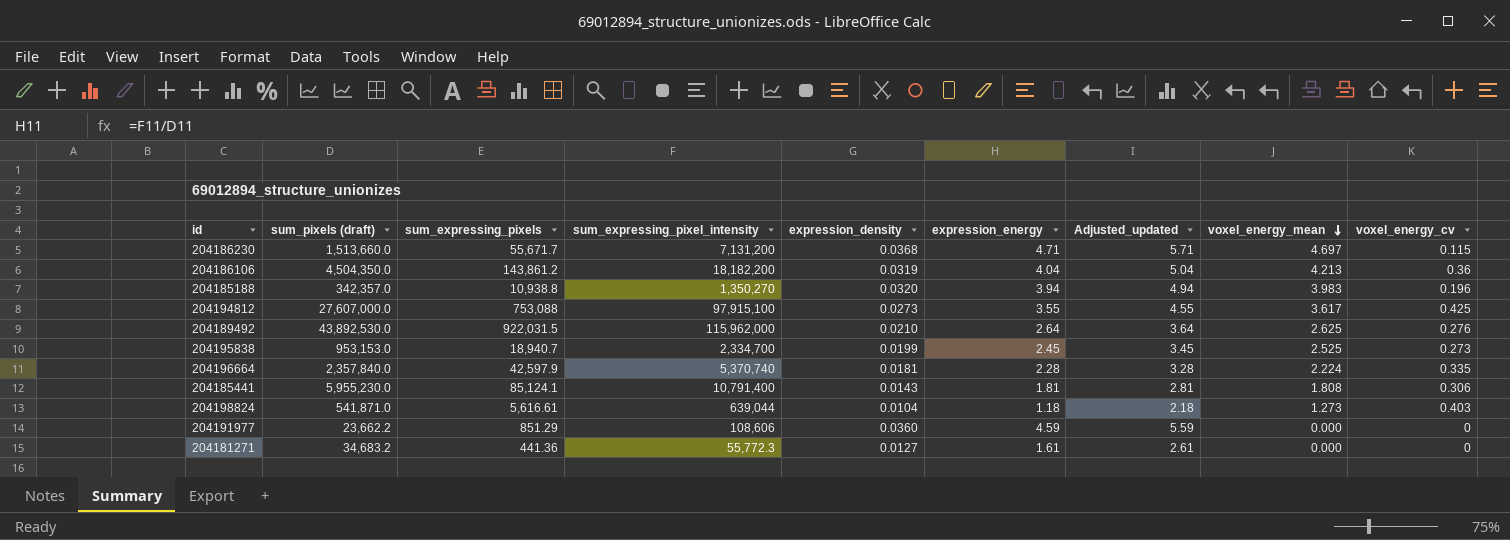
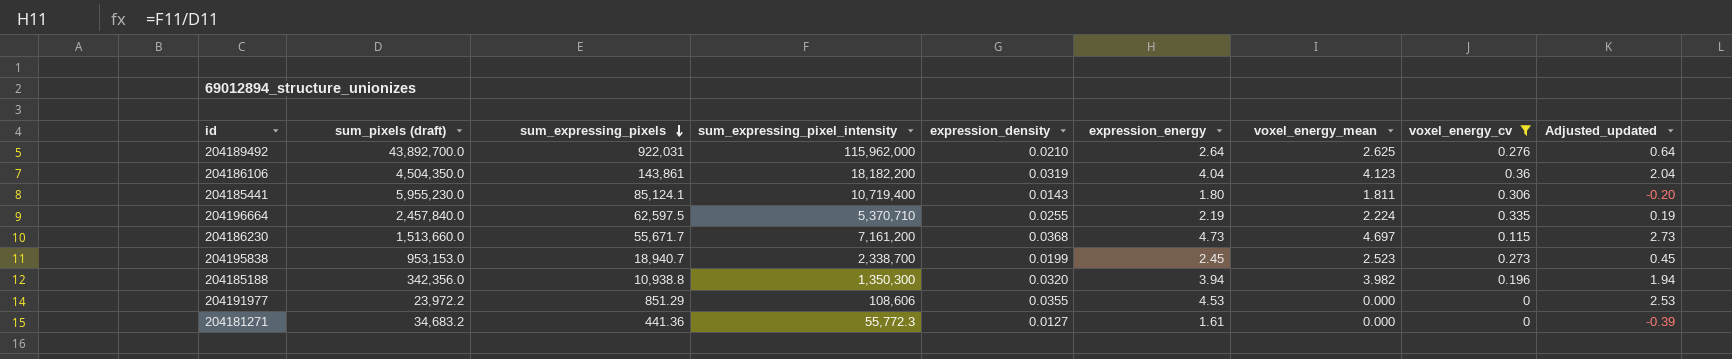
filter: none -> voxel_energy_cv <= 0.36
row order: voxel_energy_mean descending -> sum_expressing_pixels descending
column Adjusted_updated | formula: [expression_energy] + 1 -> [expression_energy] - 2
column Adjusted_updated | position: 7 -> 9
204189492 | sum_pixels (draft): 43,892,530.0 -> 43,892,700.0
204189492 | sum_expressing_pixels: 922,031.5 -> 922,031
204186106 | sum_expressing_pixels: 143,861.2 -> 143,861
204186106 | voxel_energy_mean: 4.213 -> 4.123
204185441 | sum_expressing_pixel_intensity: 10,791,400 -> 10,719,400
204185441 | expression_energy: 1.81 -> 1.80
204185441 | voxel_energy_mean: 1.808 -> 1.811
204196664 | sum_pixels (draft): 2,357,840.0 -> 2,457,840.0
204196664 | sum_expressing_pixels: 42,597.9 -> 62,597.5
204196664 | sum_expressing_pixel_intensity: 5,370,740 -> 5,370,710
204196664 | expression_density: 0.0181 -> 0.0255
204196664 | expression_energy: 2.28 -> 2.19
204186230 | sum_expressing_pixel_intensity: 7,131,200 -> 7,161,200
204186230 | expression_energy: 4.71 -> 4.73
204195838 | sum_expressing_pixel_intensity: 2,334,700 -> 2,338,700
204195838 | voxel_energy_mean: 2.525 -> 2.523
204185188 | sum_pixels (draft): 342,357.0 -> 342,356.0
204185188 | sum_expressing_pixel_intensity: 1,350,270 -> 1,350,300
204185188 | voxel_energy_mean: 3.983 -> 3.982
204191977 | sum_pixels (draft): 23,662.2 -> 23,972.2
204191977 | expression_density: 0.0360 -> 0.0355
204191977 | expression_energy: 4.59 -> 4.53

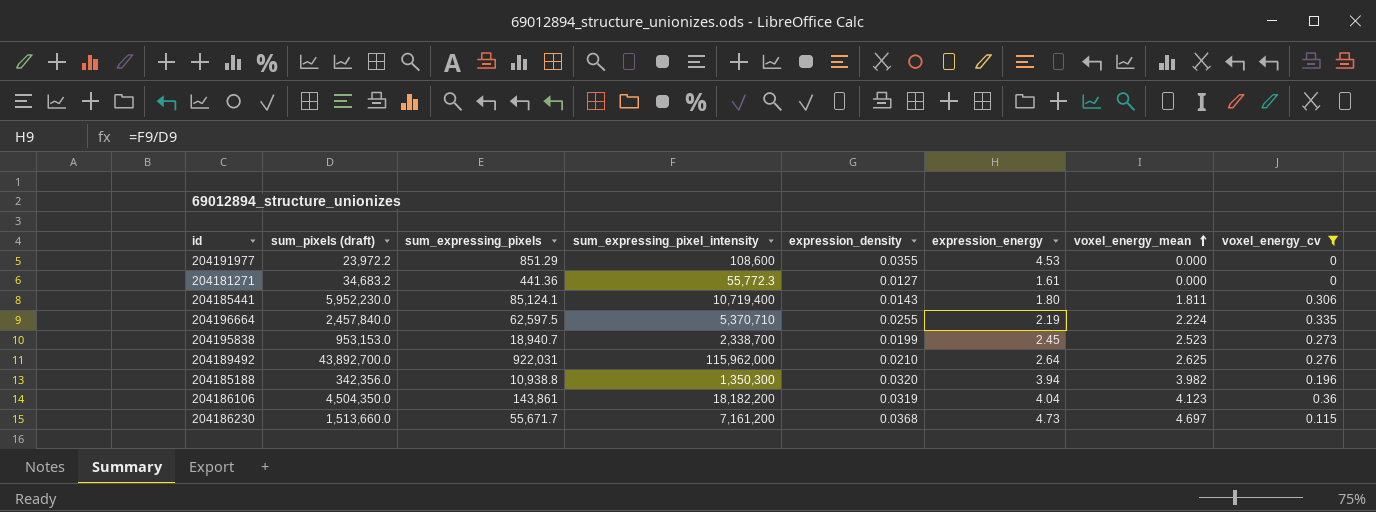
row order: sum_expressing_pixels descending -> voxel_energy_mean ascending
column Adjusted_updated | formula: [expression_energy] - 2 -> none
204191977 | sum_expressing_pixel_intensity: 108,606 -> 108,600
204185441 | sum_pixels (draft): 5,955,230.0 -> 5,952,230.0

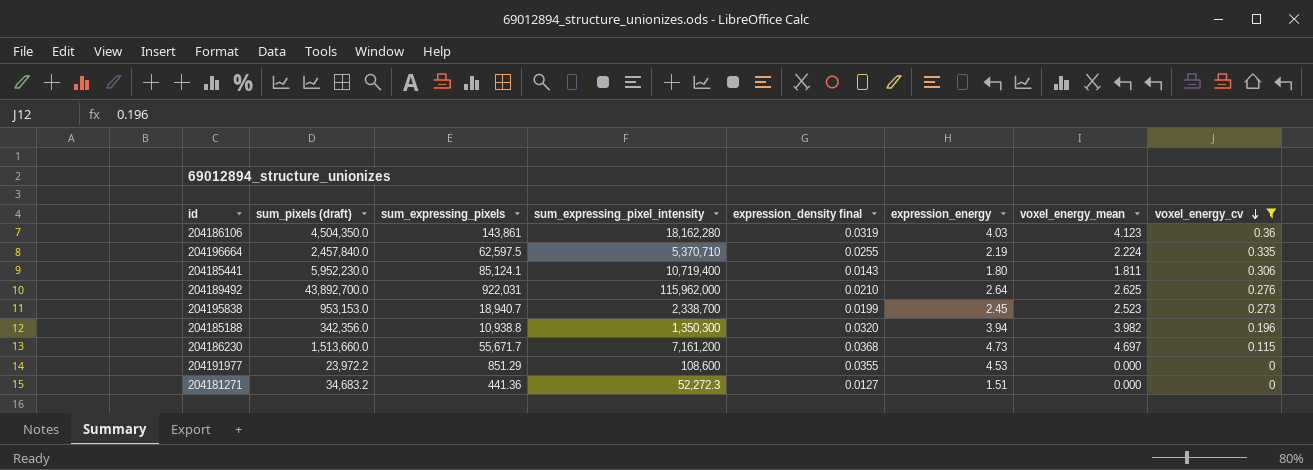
row order: voxel_energy_mean ascending -> voxel_energy_cv descending
column name: expression_density -> expression_density final
204186106 | sum_expressing_pixel_intensity: 18,182,200 -> 18,162,280
204186106 | expression_energy: 4.04 -> 4.03
204181271 | sum_expressing_pixel_intensity: 55,772.3 -> 52,272.3
204181271 | expression_energy: 1.61 -> 1.51

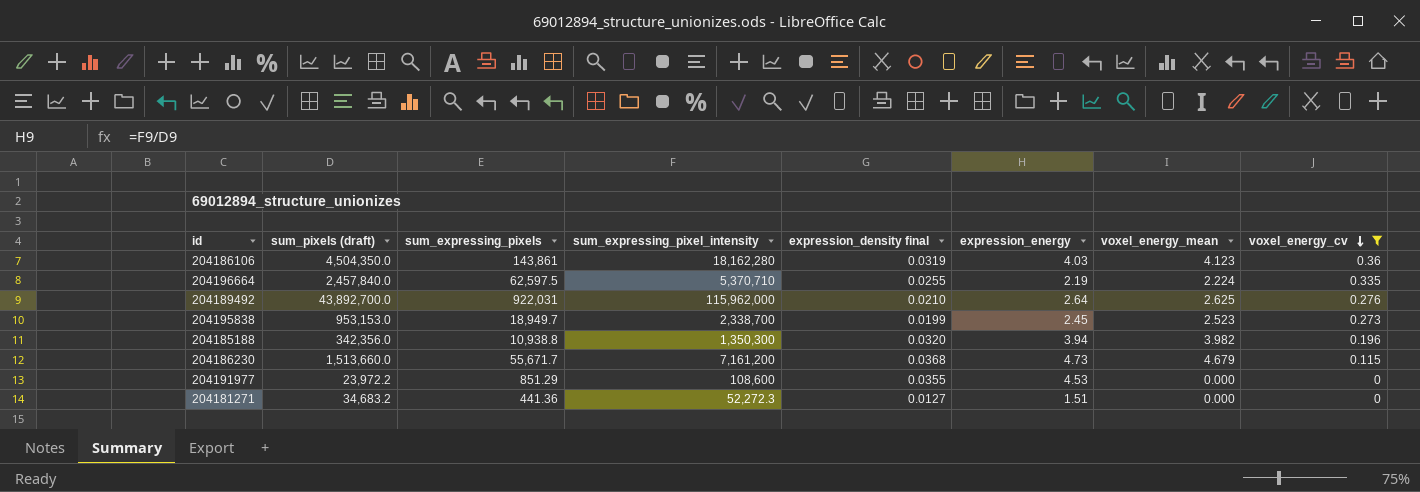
row 204185441: 5,952,230.0 | 85,124.1 | 10,719,400 | 0.0143 | 1.80 | 1.811 | 0.306 -> none
204195838 | sum_expressing_pixels: 18,940.7 -> 18,949.7
204186230 | voxel_energy_mean: 4.697 -> 4.679

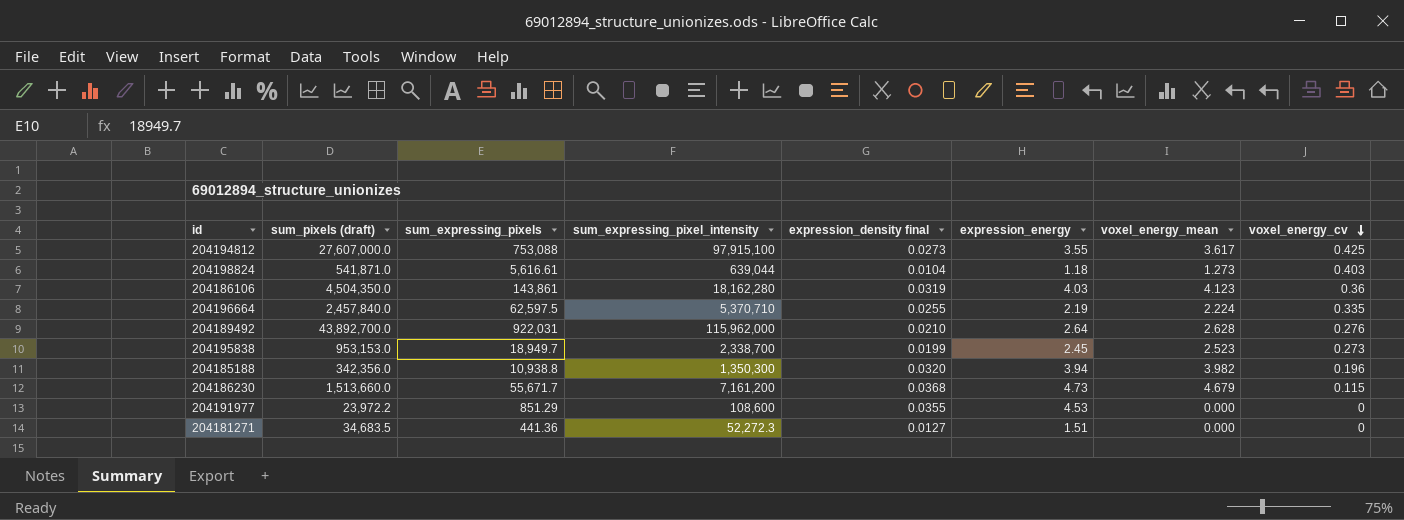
filter: voxel_energy_cv <= 0.36 -> none
204189492 | voxel_energy_mean: 2.625 -> 2.628
204181271 | sum_pixels (draft): 34,683.2 -> 34,683.5

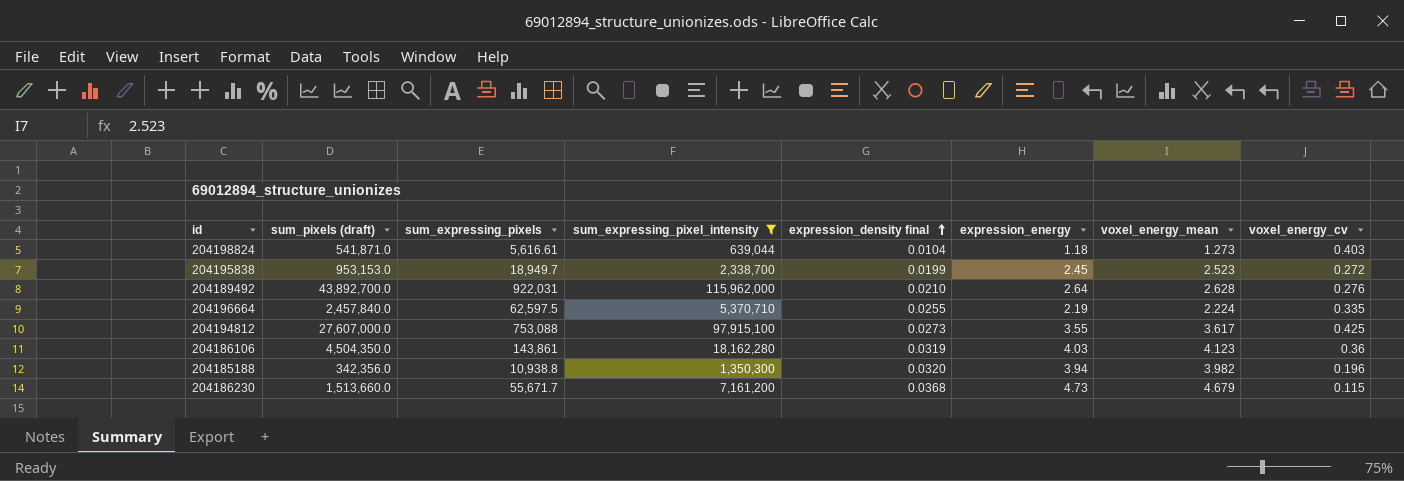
filter: none -> sum_expressing_pixel_intensity >= 639,044
row order: voxel_energy_cv descending -> expression_density final ascending
204195838 | voxel_energy_cv: 0.273 -> 0.272

